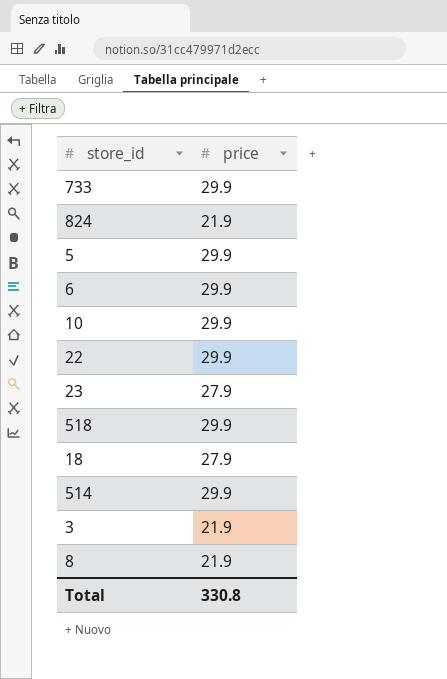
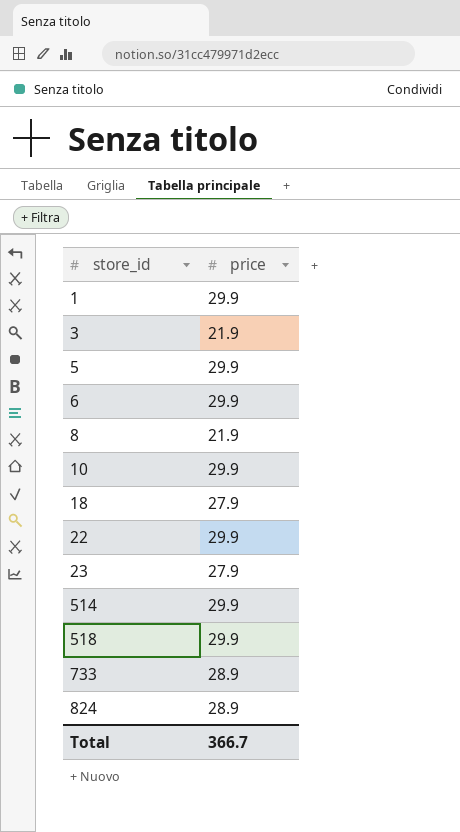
row order: none -> store_id ascending
row 1: none -> 29.9
733 | price: 29.9 -> 28.9
824 | price: 21.9 -> 28.9
Total | price: 330.8 -> 366.7

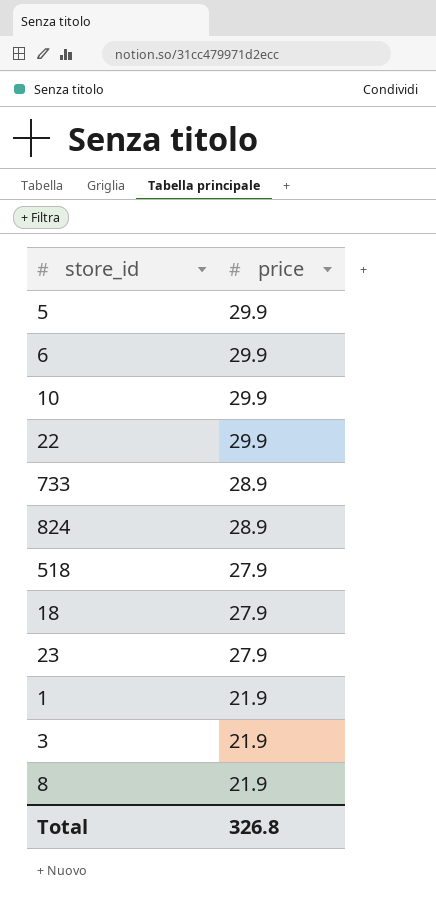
row order: store_id ascending -> price descending
row 514: 29.9 -> none
518 | price: 29.9 -> 27.9
1 | price: 29.9 -> 21.9
Total | price: 366.7 -> 326.8

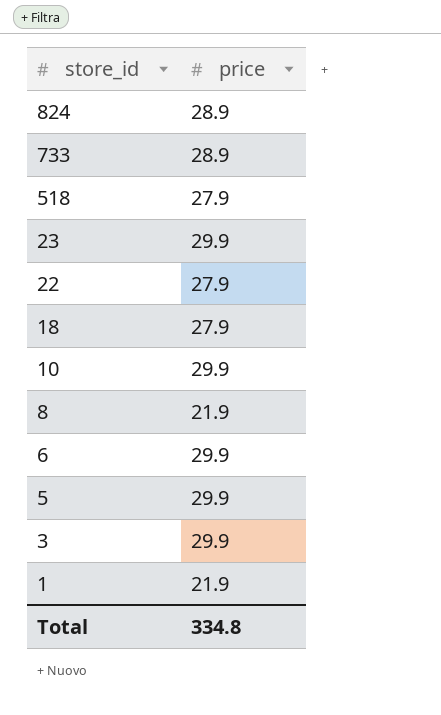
row order: price descending -> store_id descending
23 | price: 27.9 -> 29.9
22 | price: 29.9 -> 27.9
3 | price: 21.9 -> 29.9
Total | price: 326.8 -> 334.8

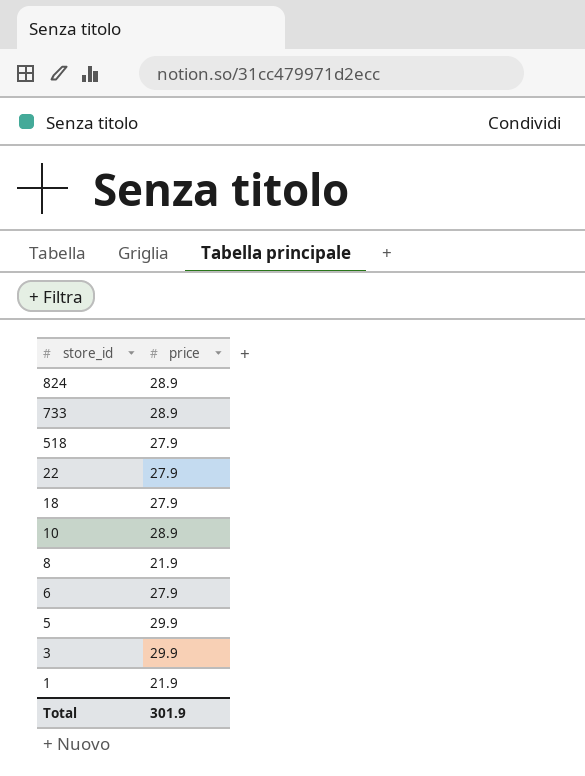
row 23: 29.9 -> none
10 | price: 29.9 -> 28.9
6 | price: 29.9 -> 27.9
Total | price: 334.8 -> 301.9

